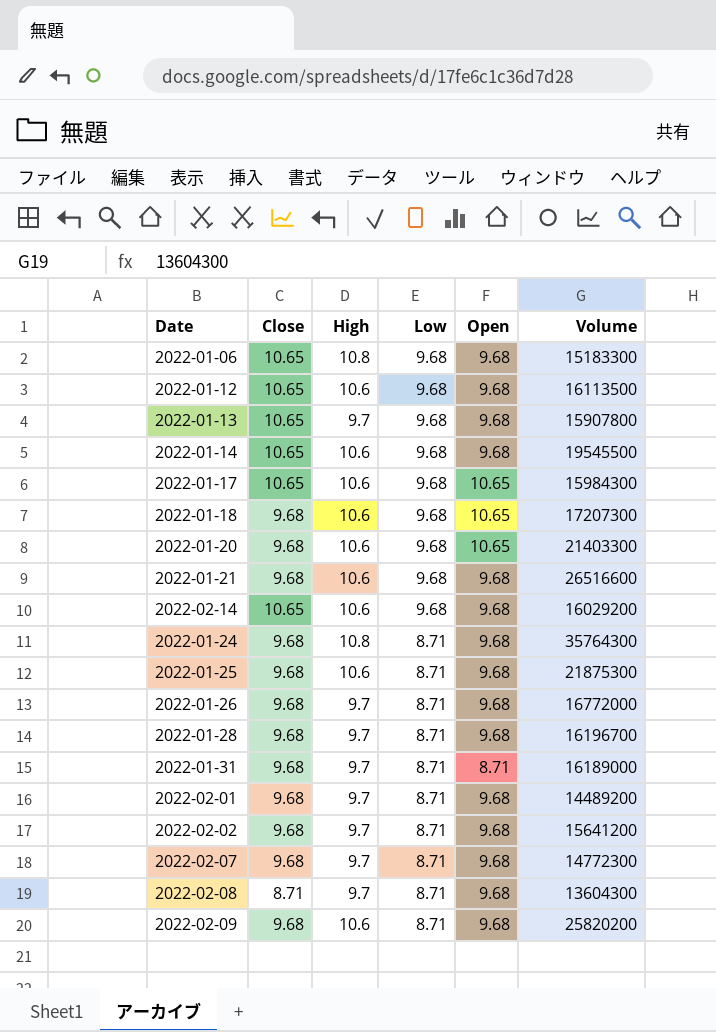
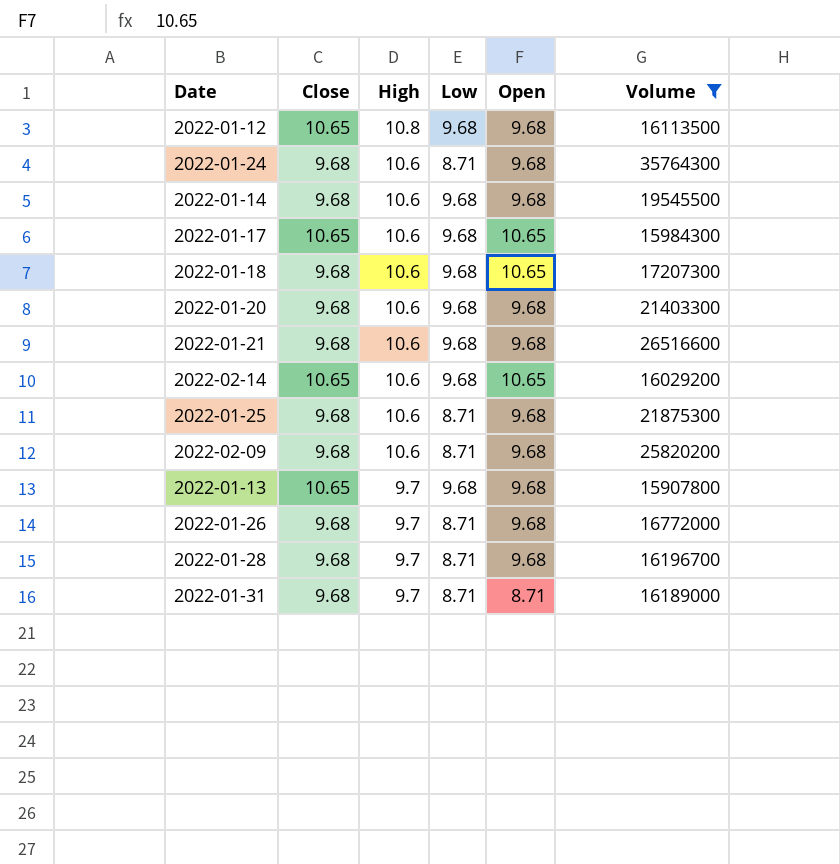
filter: none -> Volume >= 15907800
row order: Low descending -> High descending
2022-01-12 | High: 10.6 -> 10.8
2022-01-24 | High: 10.8 -> 10.6
2022-01-14 | Close: 10.65 -> 9.68
2022-01-20 | Open: 10.65 -> 9.68
2022-02-14 | Open: 9.68 -> 10.65

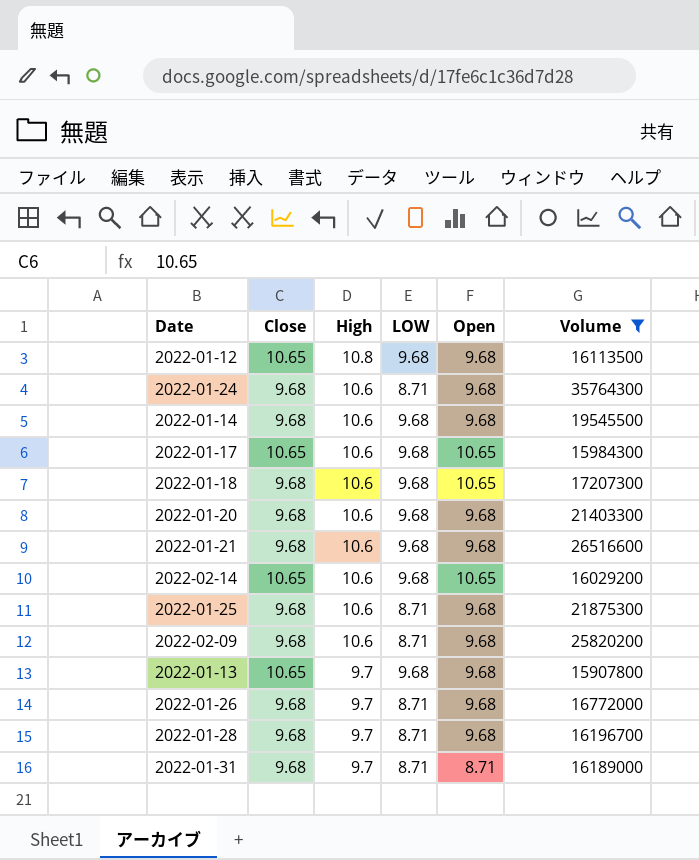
column name: Low -> LOW

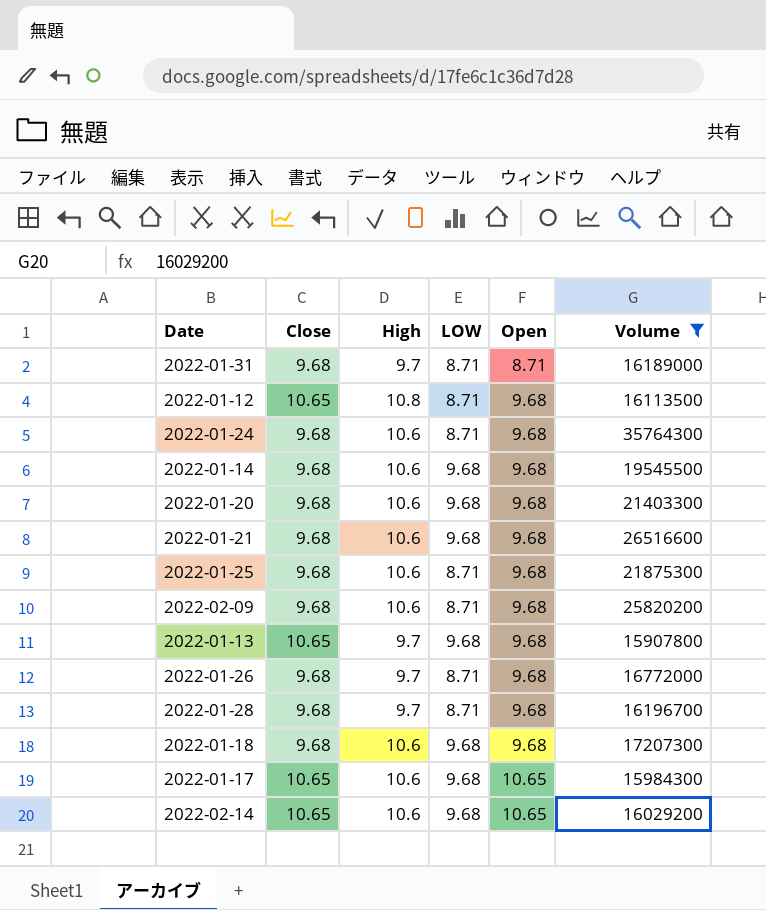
row order: High descending -> Open ascending
2022-01-12 | LOW: 9.68 -> 8.71
2022-01-18 | Open: 10.65 -> 9.68

